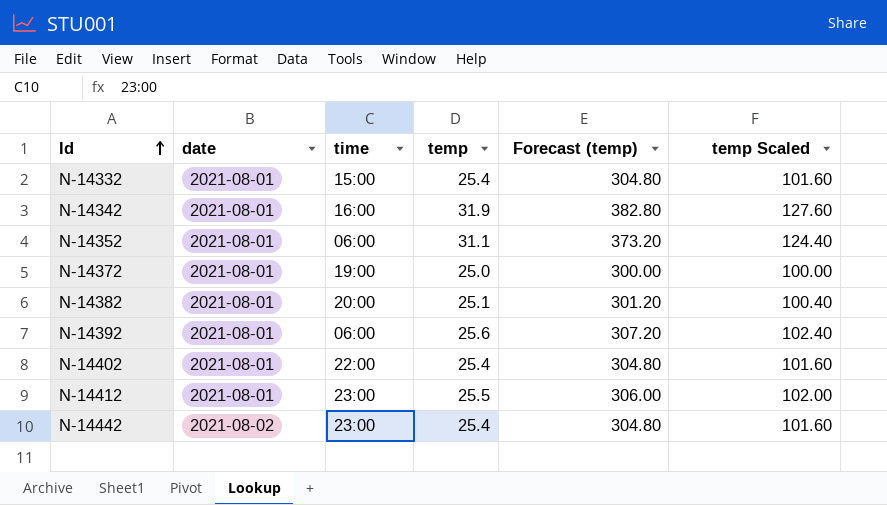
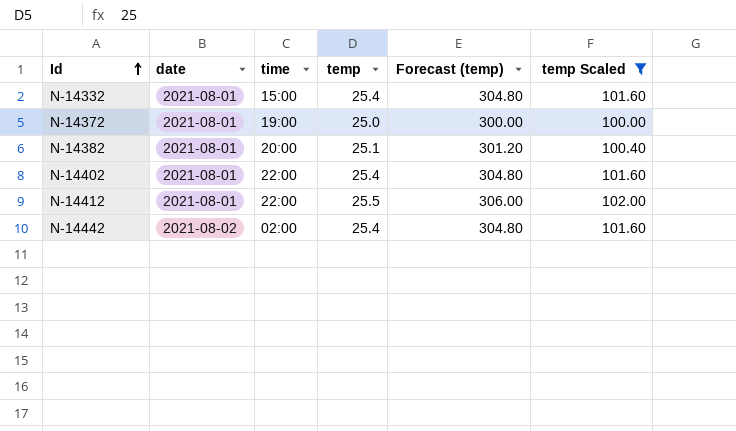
filter: none -> temp Scaled <= 102.00
N-14412 | time: 23:00 -> 22:00
N-14442 | time: 23:00 -> 02:00

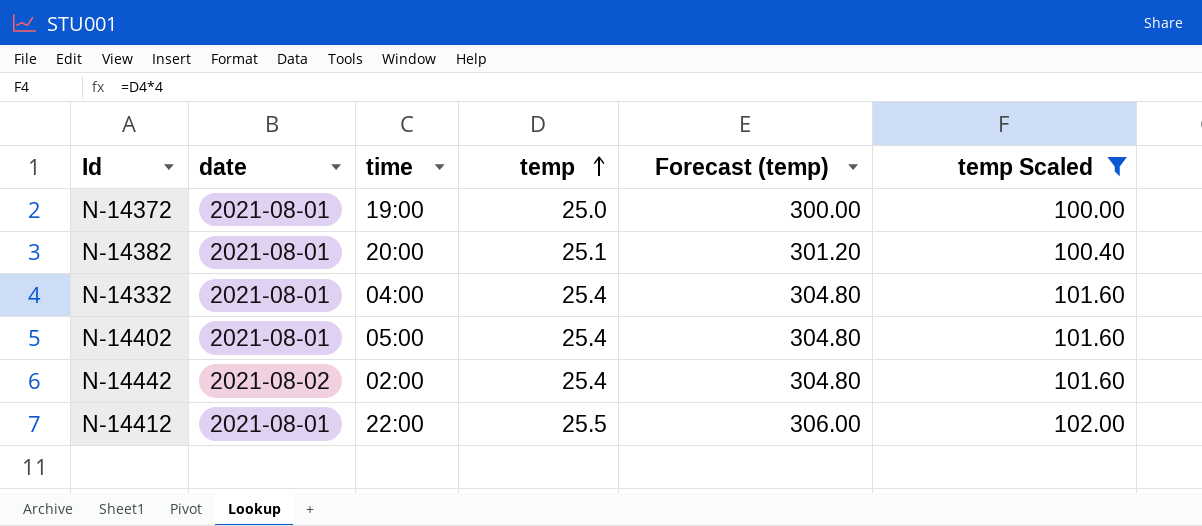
row order: Id ascending -> temp ascending
N-14332 | time: 15:00 -> 04:00
N-14402 | time: 22:00 -> 05:00

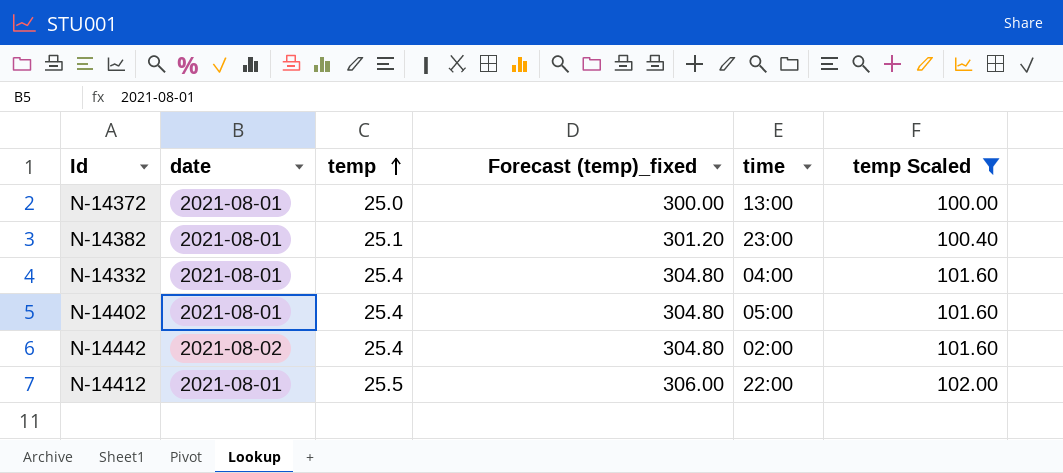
column name: Forecast (temp) -> Forecast (temp)_fixed
column time | position: 3 -> 5
N-14372 | time: 19:00 -> 13:00
N-14382 | time: 20:00 -> 23:00

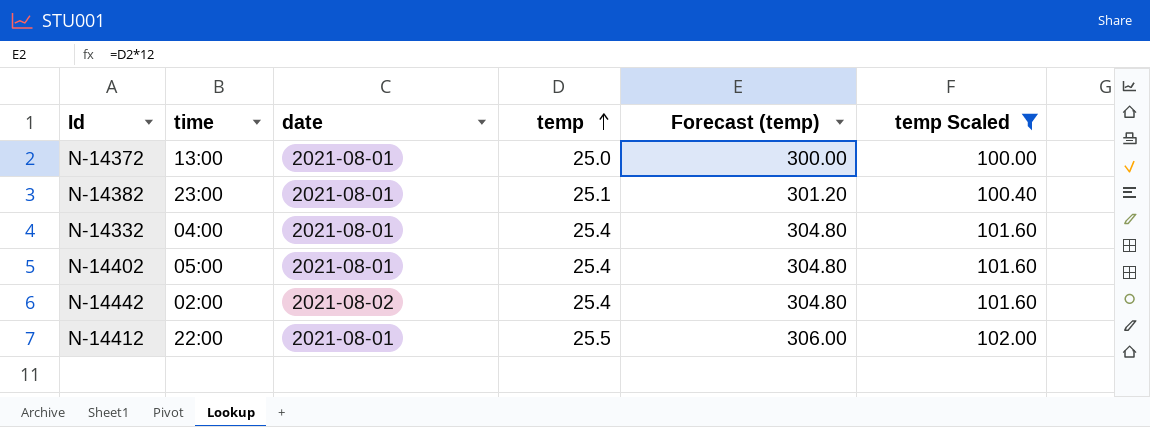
column time | position: 5 -> 2
column name: Forecast (temp)_fixed -> Forecast (temp)

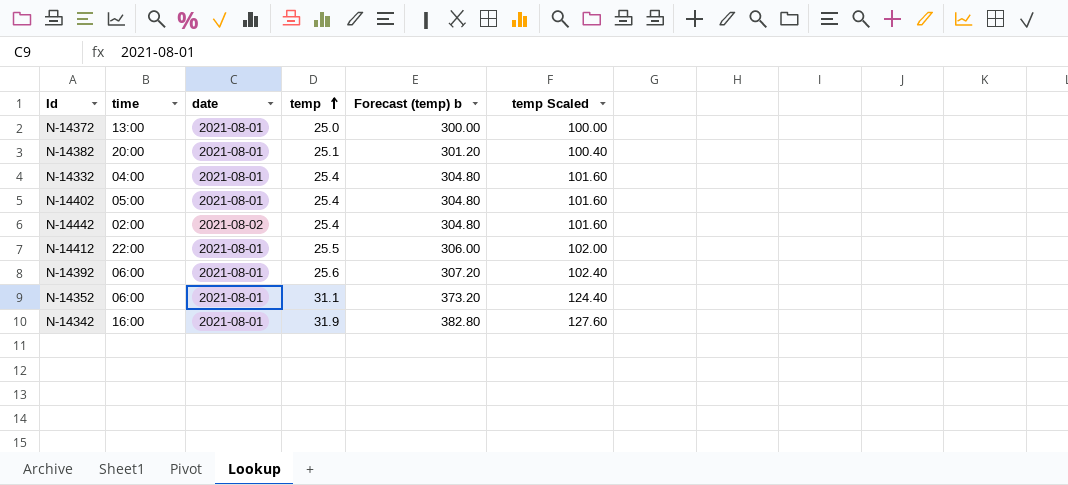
filter: temp Scaled <= 102.00 -> none
column name: Forecast (temp) -> Forecast (temp) b
N-14382 | time: 23:00 -> 20:00

